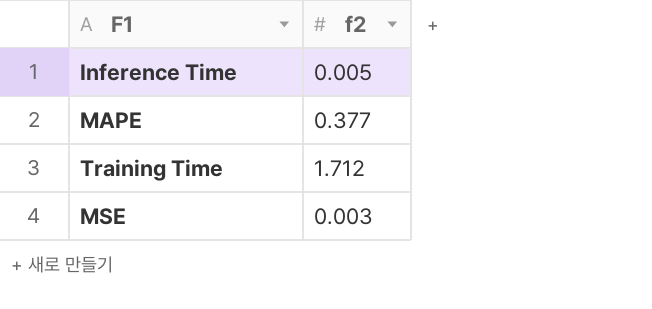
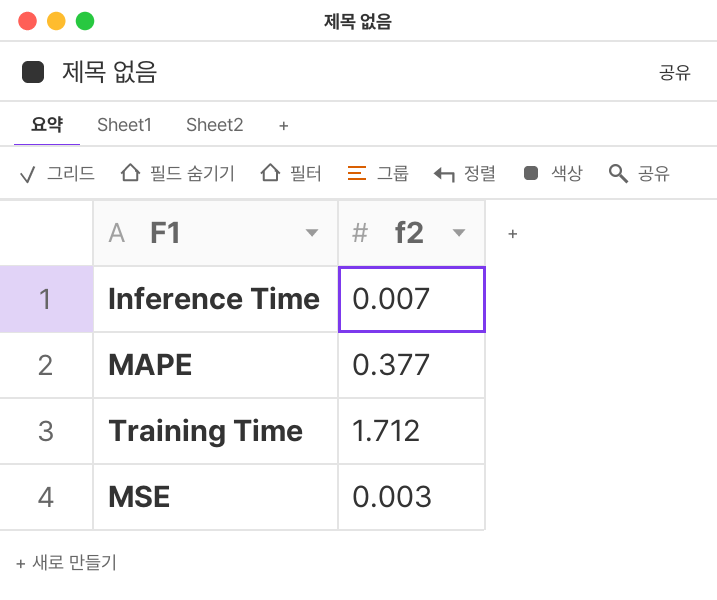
Inference Time | f2: 0.005 -> 0.007

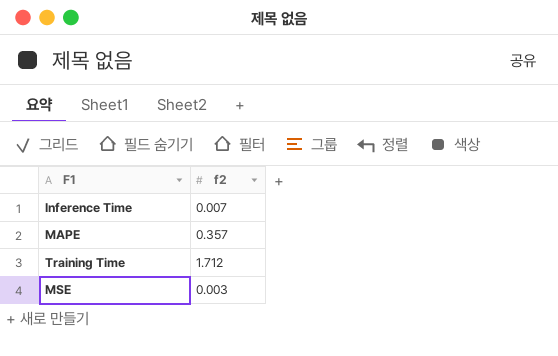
MAPE | f2: 0.377 -> 0.357

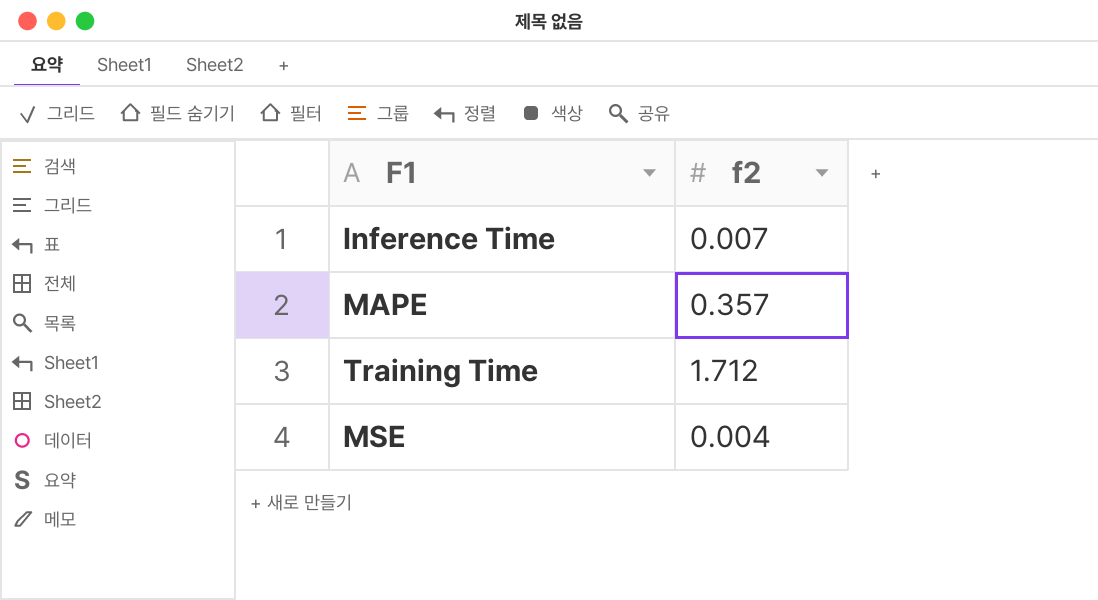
MSE | f2: 0.003 -> 0.004

